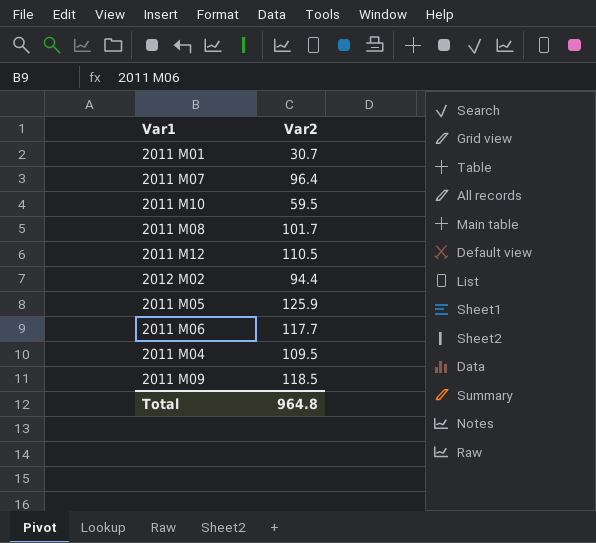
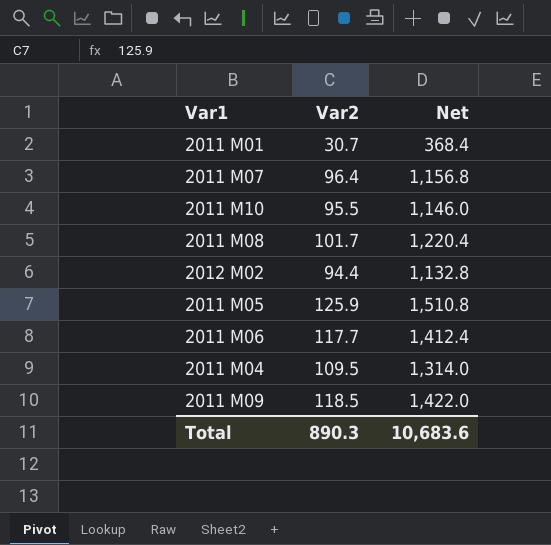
column Net | formula: none -> [Var2] * 12
row 2011 M12: 110.5 -> none
2011 M10 | Var2: 59.5 -> 95.5
Total | Var2: 964.8 -> 890.3

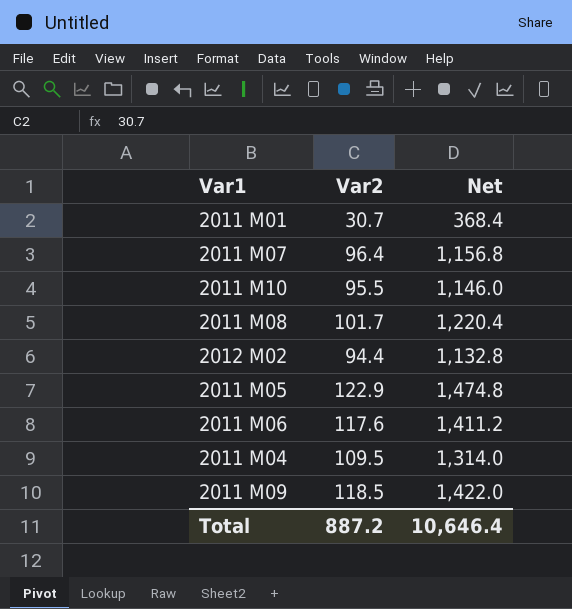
2011 M05 | Var2: 125.9 -> 122.9
2011 M05 | Net: 1,510.8 -> 1,474.8
2011 M06 | Var2: 117.7 -> 117.6
2011 M06 | Net: 1,412.4 -> 1,411.2
Total | Var2: 890.3 -> 887.2
Total | Net: 10,683.6 -> 10,646.4

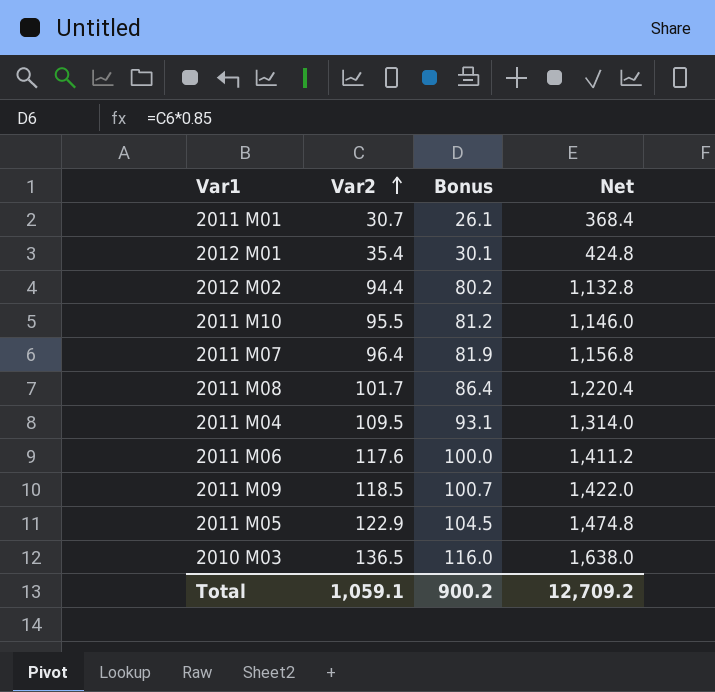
row order: none -> Var2 ascending
column Bonus | formula: none -> [Var2] * 0.85
row 2012 M01: none -> 35.4 | 30.1 | 424.8
row 2010 M03: none -> 136.5 | 116.0 | 1,638.0
Total | Var2: 887.2 -> 1,059.1
Total | Net: 10,646.4 -> 12,709.2

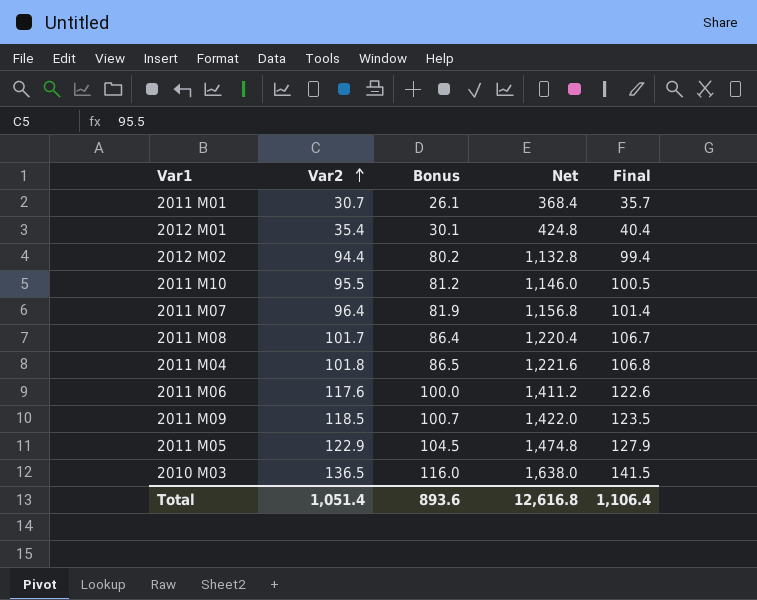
column Final | formula: none -> [Var2] + 5
2011 M04 | Var2: 109.5 -> 101.8
2011 M04 | Bonus: 93.1 -> 86.5
2011 M04 | Net: 1,314.0 -> 1,221.6
Total | Var2: 1,059.1 -> 1,051.4
Total | Bonus: 900.2 -> 893.6
Total | Net: 12,709.2 -> 12,616.8

